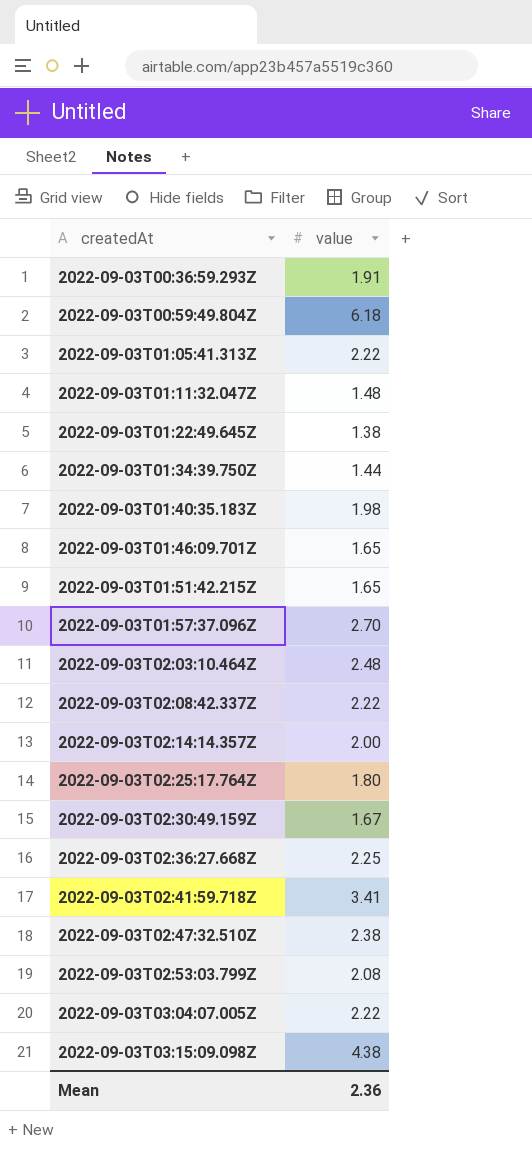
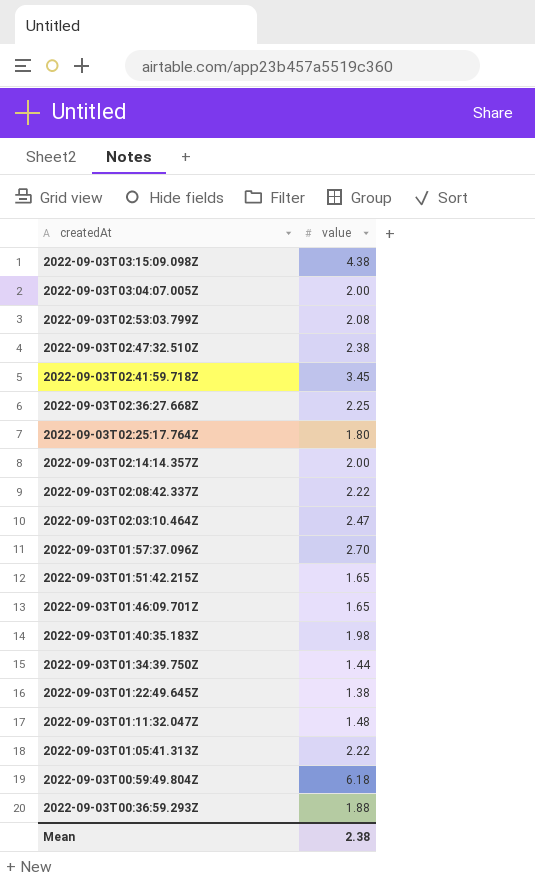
row order: createdAt ascending -> createdAt descending
row 2022-09-03T02:30:49.159Z: 1.67 -> none
2022-09-03T03:04:07.005Z | value: 2.22 -> 2.00
2022-09-03T02:41:59.718Z | value: 3.41 -> 3.45
2022-09-03T02:03:10.464Z | value: 2.48 -> 2.47
2022-09-03T00:36:59.293Z | value: 1.91 -> 1.88
Mean | value: 2.36 -> 2.38

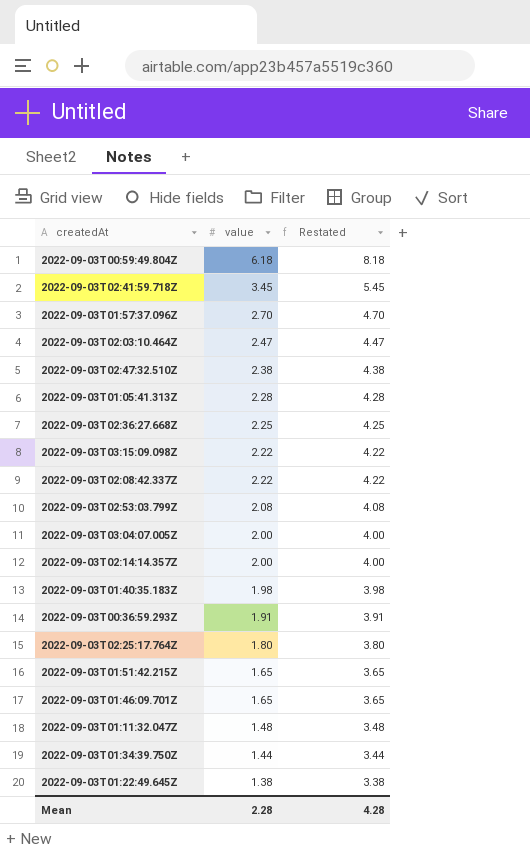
row order: createdAt descending -> value descending
column Restated | formula: none -> [value] + 2
2022-09-03T01:05:41.313Z | value: 2.22 -> 2.28
2022-09-03T03:15:09.098Z | value: 4.38 -> 2.22
2022-09-03T00:36:59.293Z | value: 1.88 -> 1.91
Mean | value: 2.38 -> 2.28

